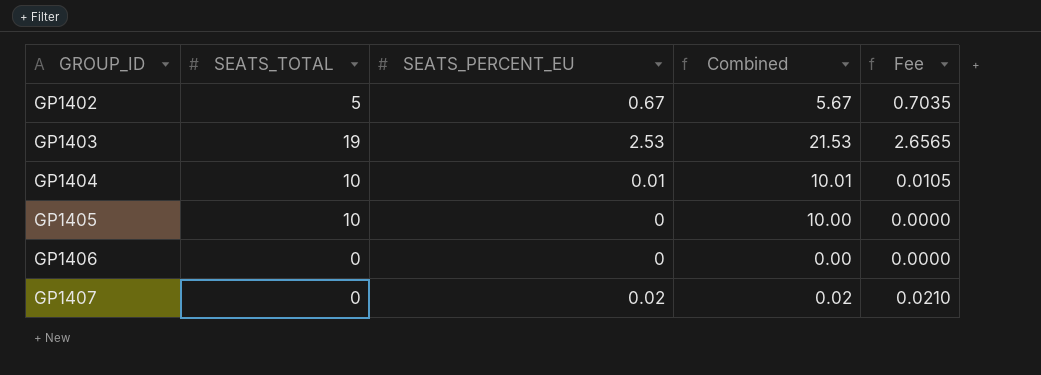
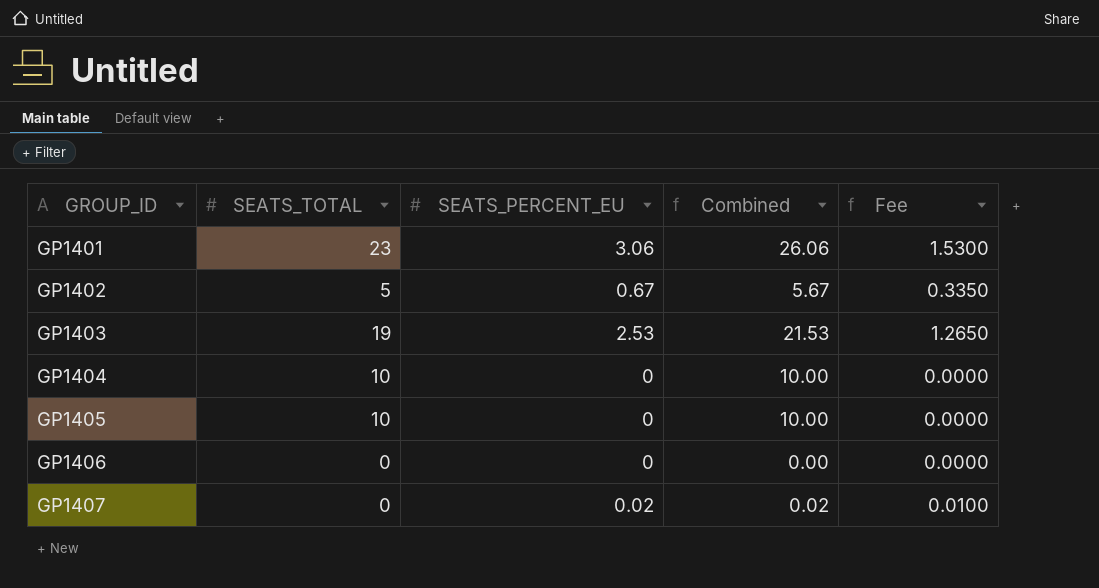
column Fee | formula: [SEATS_PERCENT_EU] * 1.05 -> [SEATS_PERCENT_EU] * 0.5
row GP1401: none -> 23 | 3.06 | 26.06 | 1.5300
GP1404 | SEATS_PERCENT_EU: 0.01 -> 0
GP1404 | Combined: 10.01 -> 10.00

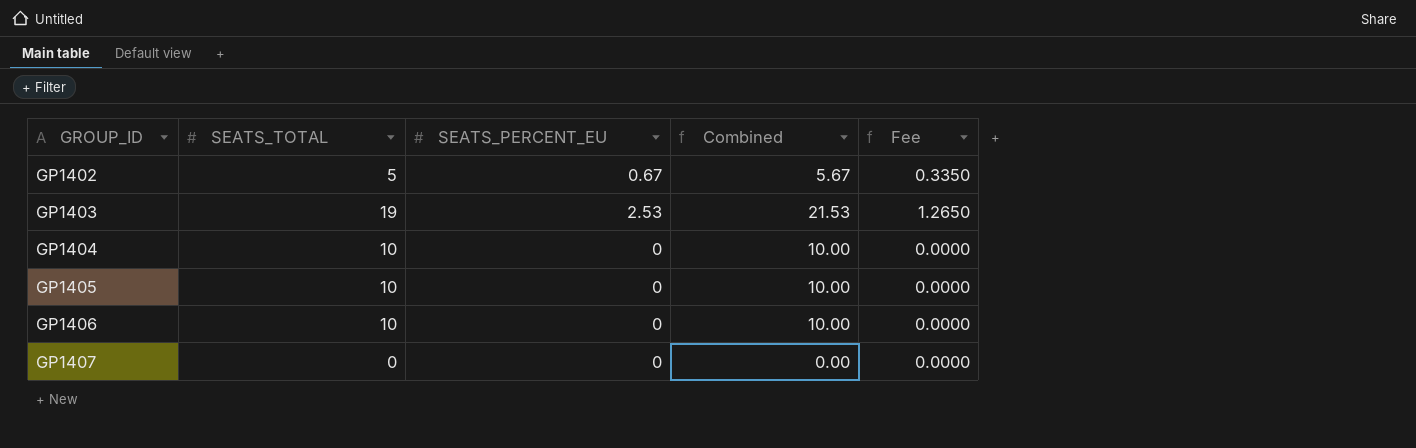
row GP1401: 23 | 3.06 | 26.06 | 1.5300 -> none
GP1406 | SEATS_TOTAL: 0 -> 10
GP1406 | Combined: 0.00 -> 10.00
GP1407 | SEATS_PERCENT_EU: 0.02 -> 0
GP1407 | Combined: 0.02 -> 0.00
GP1407 | Fee: 0.0100 -> 0.0000

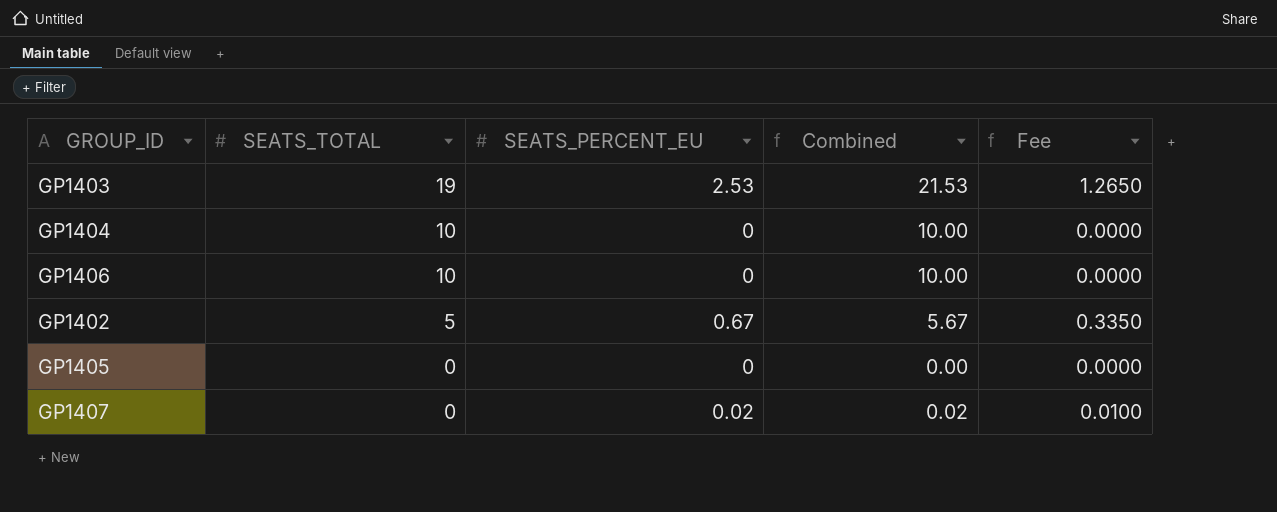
row order: GROUP_ID ascending -> SEATS_TOTAL descending
GP1405 | SEATS_TOTAL: 10 -> 0
GP1405 | Combined: 10.00 -> 0.00
GP1407 | SEATS_PERCENT_EU: 0 -> 0.02
GP1407 | Combined: 0.00 -> 0.02
GP1407 | Fee: 0.0000 -> 0.0100

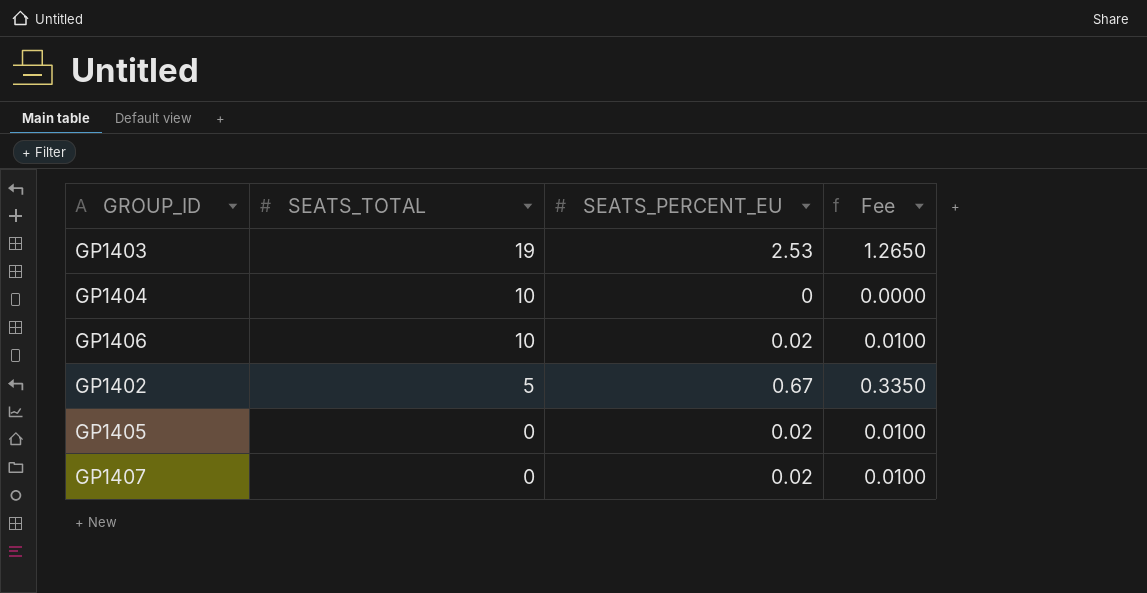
column Combined | formula: [SEATS_TOTAL] + [SEATS_PERCENT_EU] -> none
GP1406 | SEATS_PERCENT_EU: 0 -> 0.02
GP1406 | Fee: 0.0000 -> 0.0100
GP1405 | SEATS_PERCENT_EU: 0 -> 0.02
GP1405 | Fee: 0.0000 -> 0.0100

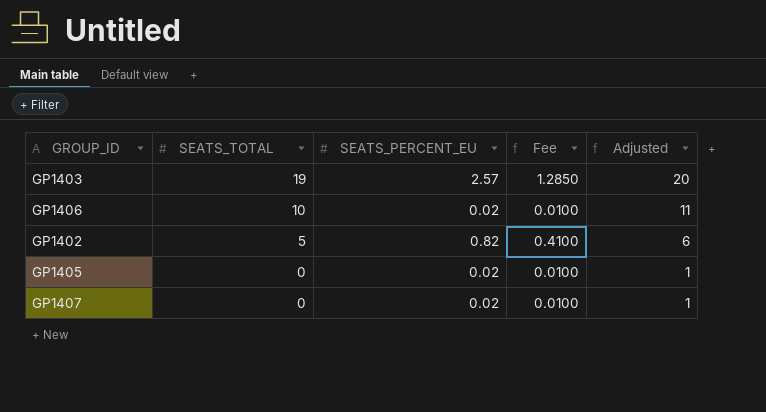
column Adjusted | formula: none -> [SEATS_TOTAL] + 1
row GP1404: 10 | 0 | 0.0000 -> none
GP1403 | SEATS_PERCENT_EU: 2.53 -> 2.57
GP1403 | Fee: 1.2650 -> 1.2850
GP1402 | SEATS_PERCENT_EU: 0.67 -> 0.82
GP1402 | Fee: 0.3350 -> 0.4100

